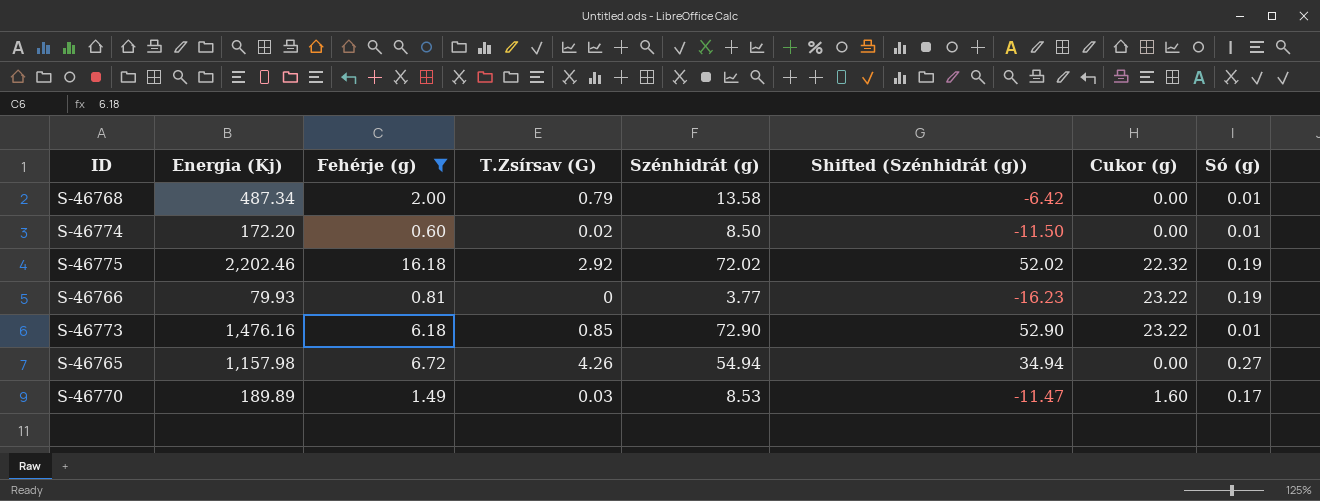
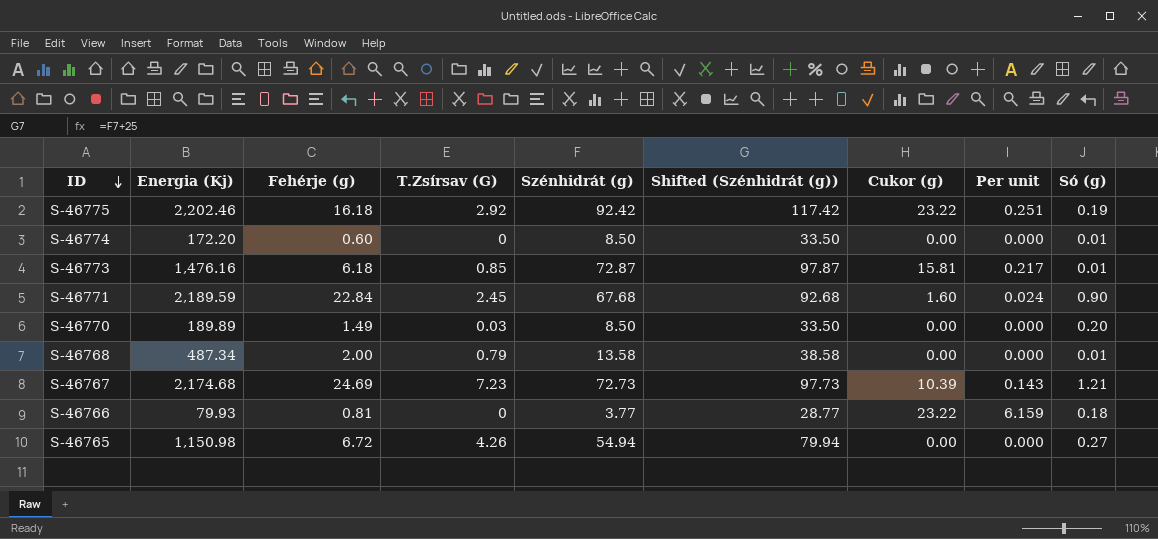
filter: Fehérje (g) <= 16.18 -> none
row order: none -> ID descending
column Shifted (Szénhidrát (g)) | formula: [Szénhidrát (g)] - 20 -> [Szénhidrát (g)] + 25
column Per unit | formula: none -> [Cukor (g)] / [Szénhidrát (g)]
S-46775 | Szénhidrát (g): 72.02 -> 92.42
S-46775 | Cukor (g): 22.32 -> 23.22
S-46774 | T.Zsírsav (G): 0.02 -> 0
S-46773 | Szénhidrát (g): 72.90 -> 72.87
S-46773 | Cukor (g): 23.22 -> 15.81
S-46770 | Szénhidrát (g): 8.53 -> 8.50
S-46770 | Cukor (g): 1.60 -> 0.00
S-46770 | Só (g): 0.17 -> 0.20
S-46766 | Só (g): 0.19 -> 0.18
S-46765 | Energia (Kj): 1,157.98 -> 1,150.98

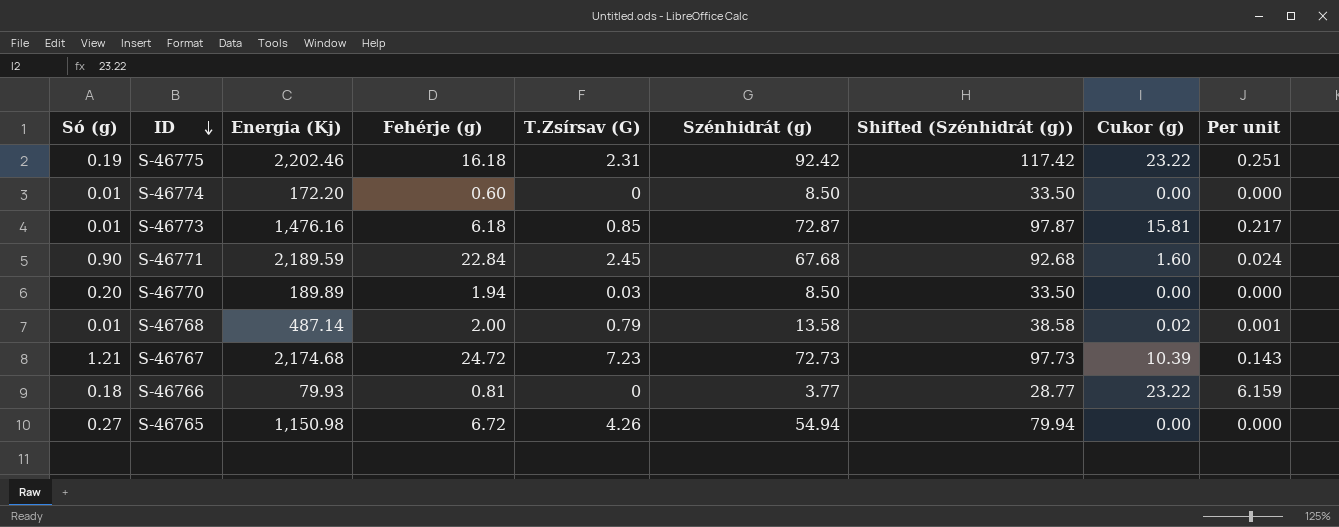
column Só (g) | position: 9 -> 1
S-46775 | T.Zsírsav (G): 2.92 -> 2.31
S-46770 | Fehérje (g): 1.49 -> 1.94
S-46768 | Energia (Kj): 487.34 -> 487.14
S-46768 | Cukor (g): 0.00 -> 0.02
S-46768 | Per unit: 0.000 -> 0.001
S-46767 | Fehérje (g): 24.69 -> 24.72

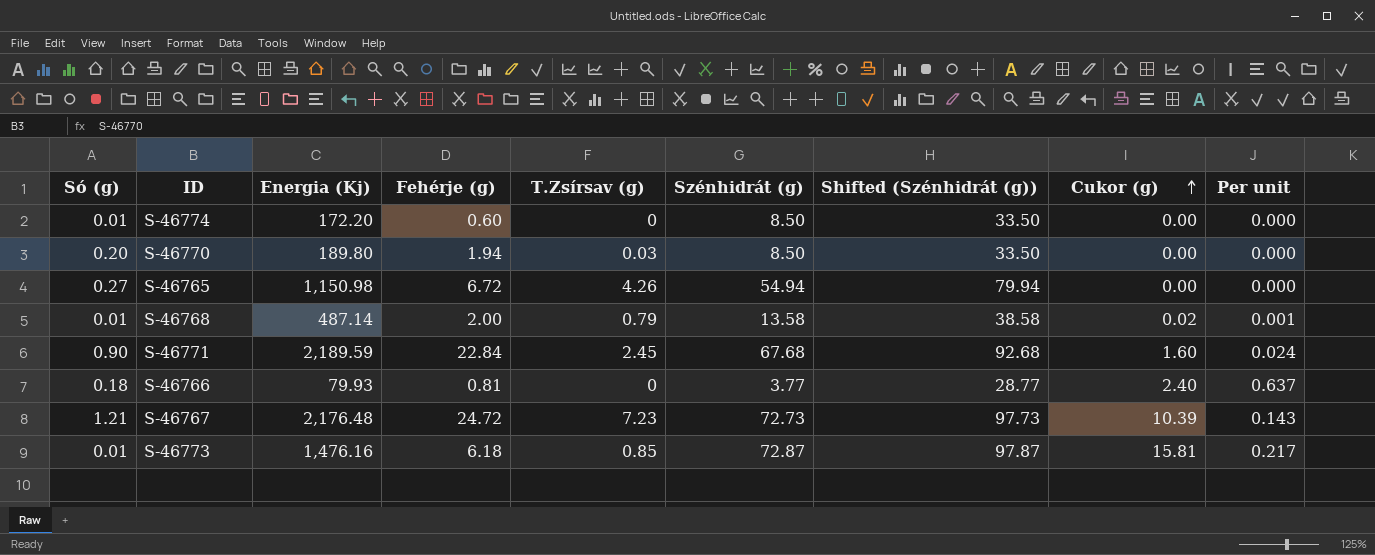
row order: ID descending -> Cukor (g) ascending
column name: T.Zsírsav (G) -> T.Zsírsav (g)
row S-46775: 0.19 | 2,202.46 | 16.18 | 2.31 | 92.42 | 117.42 | 23.22 | 0.251 -> none
S-46770 | Energia (Kj): 189.89 -> 189.80
S-46766 | Cukor (g): 23.22 -> 2.40
S-46766 | Per unit: 6.159 -> 0.637
S-46767 | Energia (Kj): 2,174.68 -> 2,176.48

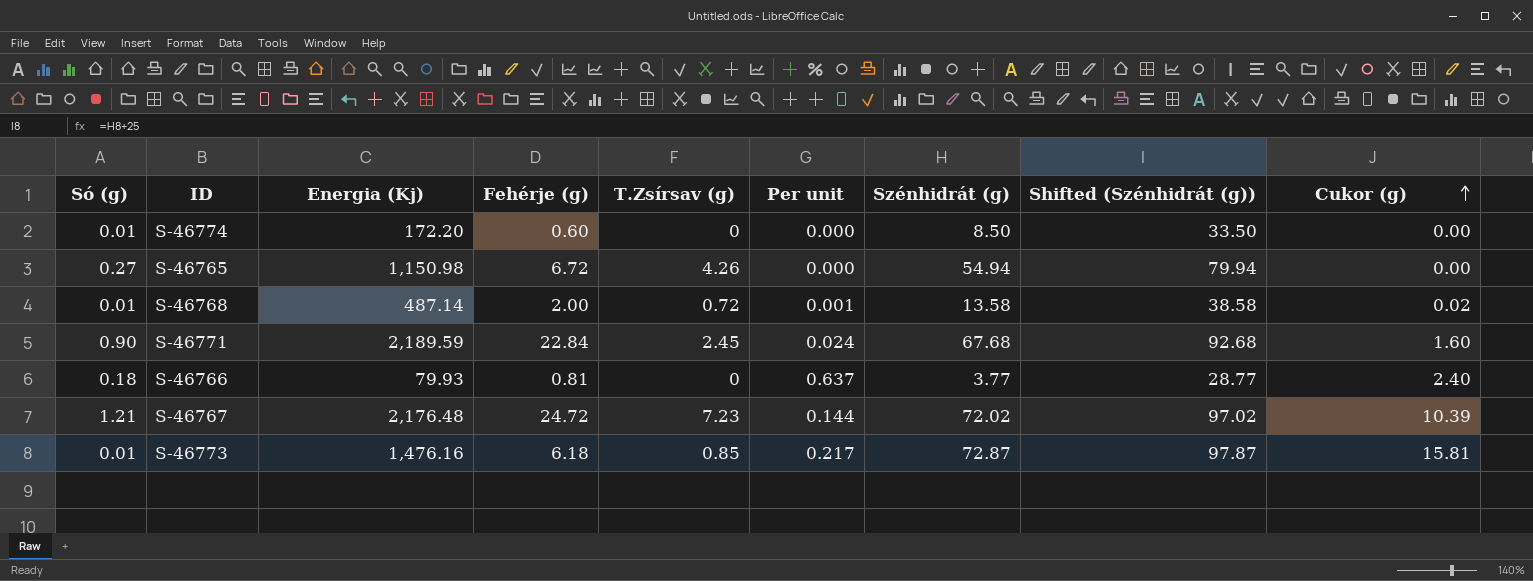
column Per unit | position: 9 -> 6
row S-46770: 0.20 | 189.80 | 1.94 | 0.03 | 8.50 | 33.50 | 0.00 | 0.000 -> none
S-46768 | T.Zsírsav (g): 0.79 -> 0.72
S-46767 | Per unit: 0.143 -> 0.144
S-46767 | Szénhidrát (g): 72.73 -> 72.02
S-46767 | Shifted (Szénhidrát (g)): 97.73 -> 97.02

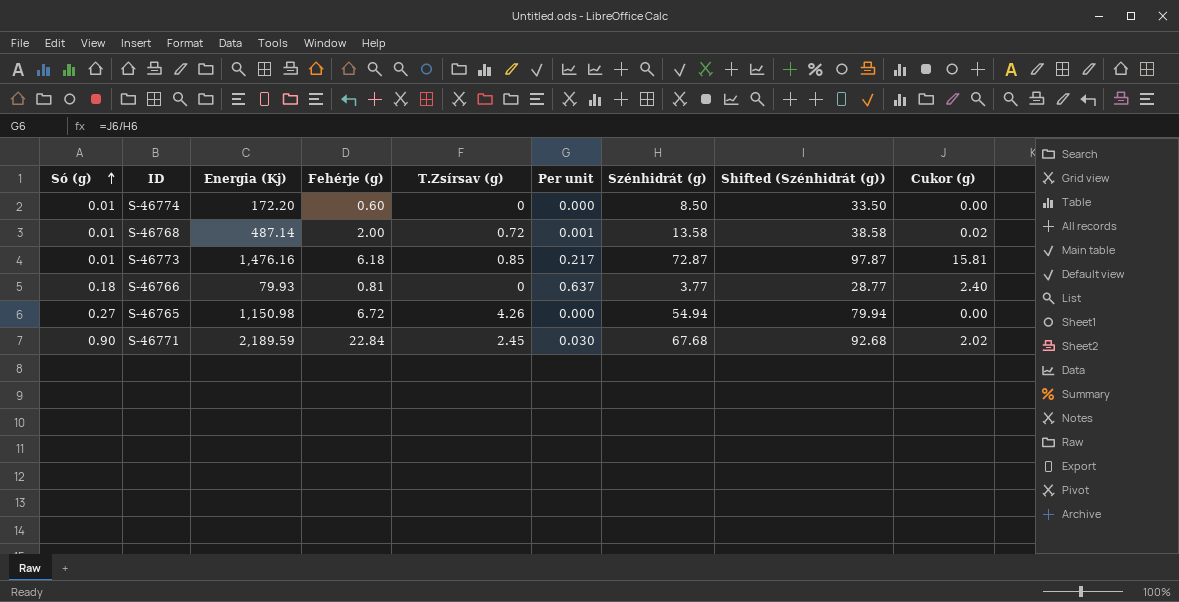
row order: Cukor (g) ascending -> Só (g) ascending
row S-46767: 1.21 | 2,176.48 | 24.72 | 7.23 | 0.144 | 72.02 | 97.02 | 10.39 -> none
S-46771 | Per unit: 0.024 -> 0.030
S-46771 | Cukor (g): 1.60 -> 2.02

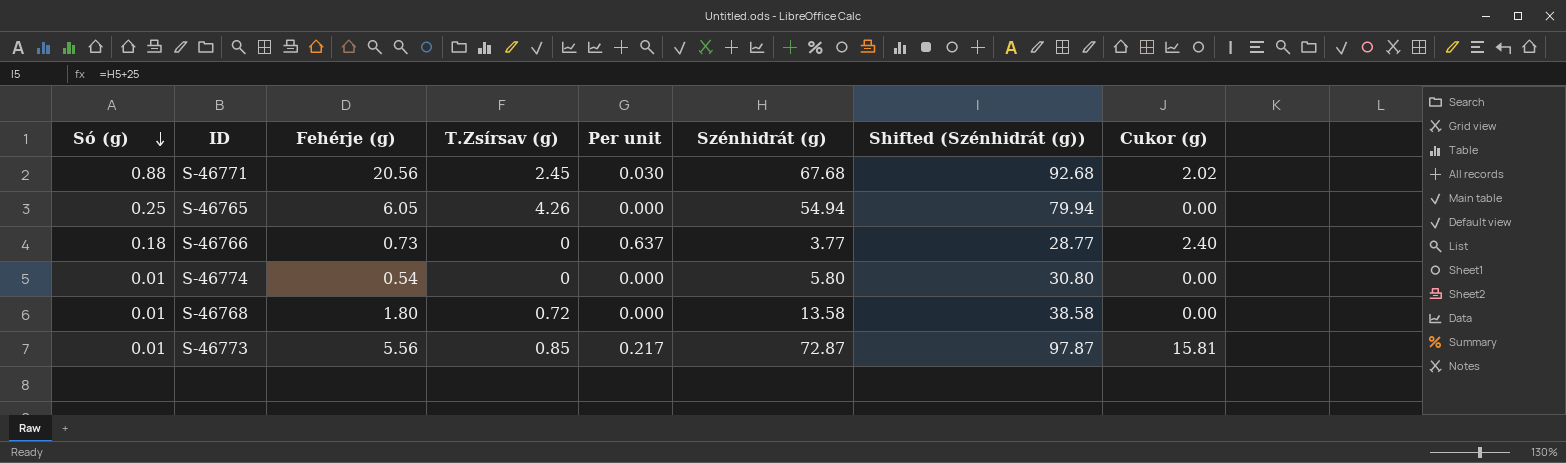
row order: Só (g) ascending -> Só (g) descending
column Energia (Kj) | position: 3 -> none
S-46771 | Só (g): 0.90 -> 0.88
S-46771 | Fehérje (g): 22.84 -> 20.56
S-46765 | Só (g): 0.27 -> 0.25
S-46765 | Fehérje (g): 6.72 -> 6.05
S-46766 | Fehérje (g): 0.81 -> 0.73
S-46774 | Fehérje (g): 0.60 -> 0.54
S-46774 | Szénhidrát (g): 8.50 -> 5.80
S-46774 | Shifted (Szénhidrát (g)): 33.50 -> 30.80
S-46768 | Fehérje (g): 2.00 -> 1.80
S-46768 | Per unit: 0.001 -> 0.000
S-46768 | Cukor (g): 0.02 -> 0.00
S-46773 | Fehérje (g): 6.18 -> 5.56

